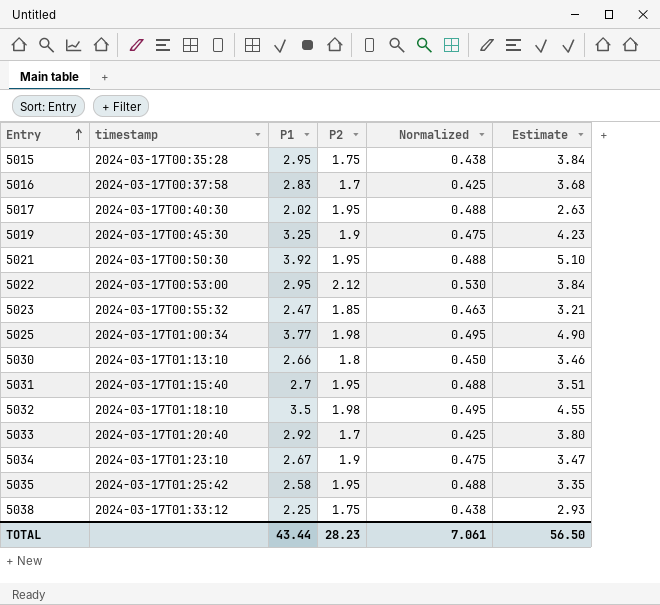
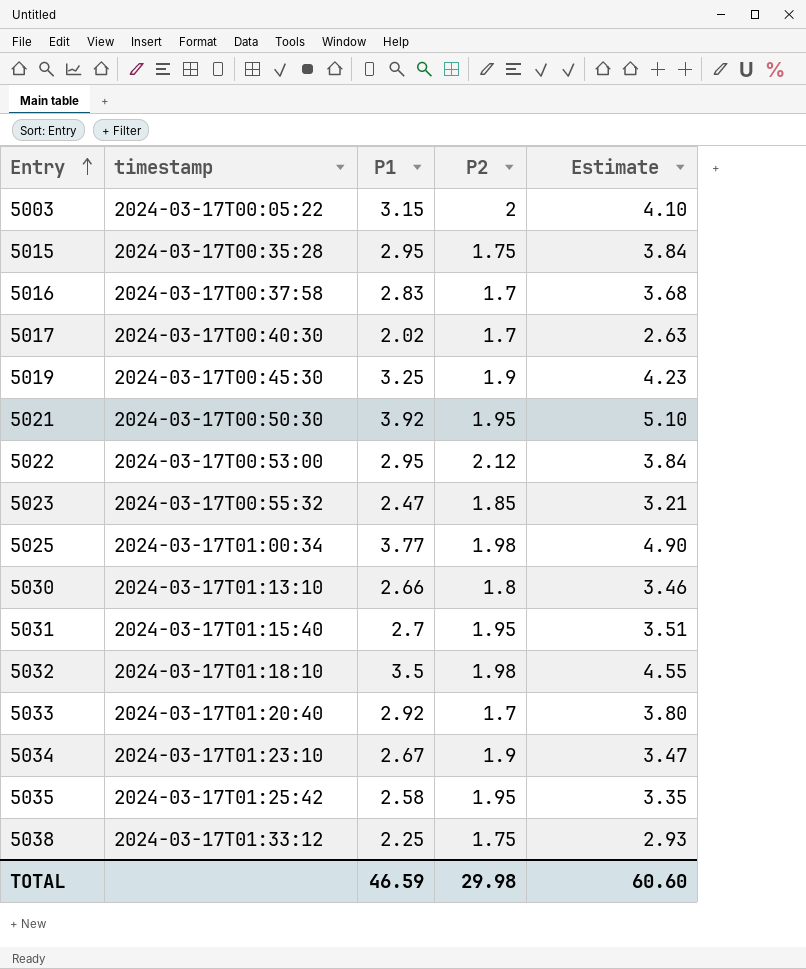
column Normalized | formula: [P2] * 0.25 -> none
row 5003: none -> 2024-03-17T00:05:22 | 3.15 | 2 | 4.10
5017 | P2: 1.95 -> 1.7
TOTAL | P1: 43.44 -> 46.59
TOTAL | P2: 28.23 -> 29.98
TOTAL | Estimate: 56.50 -> 60.60

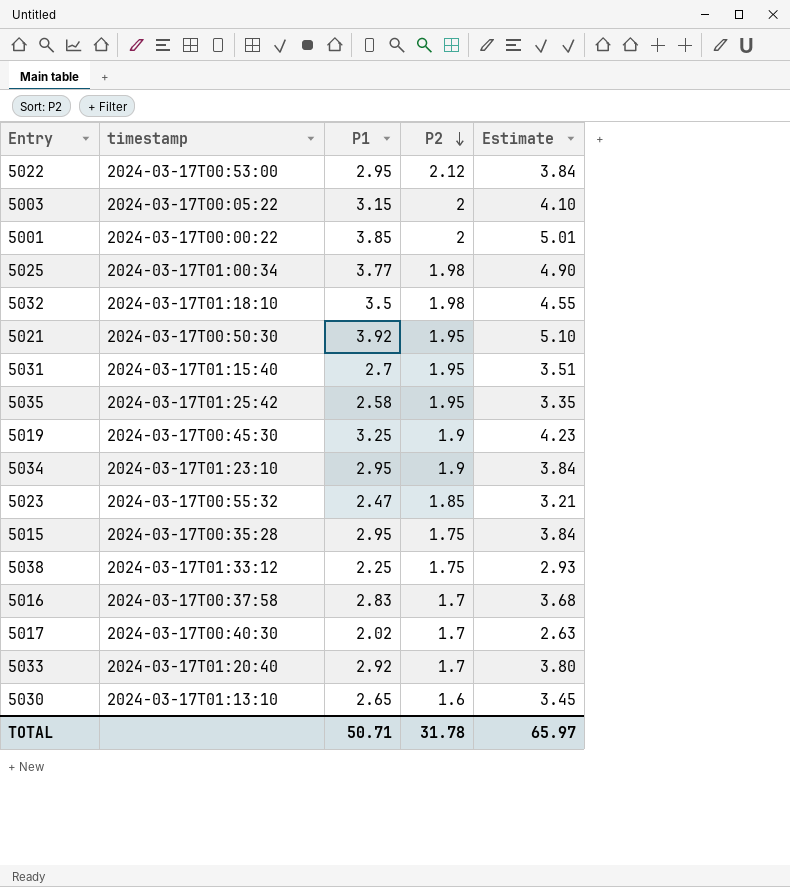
row order: Entry ascending -> P2 descending
row 5001: none -> 2024-03-17T00:00:22 | 3.85 | 2 | 5.01
5034 | P1: 2.67 -> 2.95
5034 | Estimate: 3.47 -> 3.84
5030 | P1: 2.66 -> 2.65
5030 | P2: 1.8 -> 1.6
5030 | Estimate: 3.46 -> 3.45
TOTAL | P1: 46.59 -> 50.71
TOTAL | P2: 29.98 -> 31.78
TOTAL | Estimate: 60.60 -> 65.97

